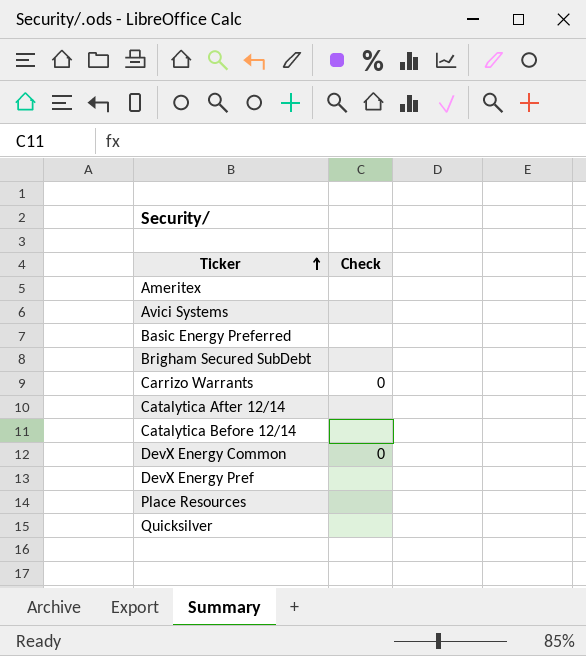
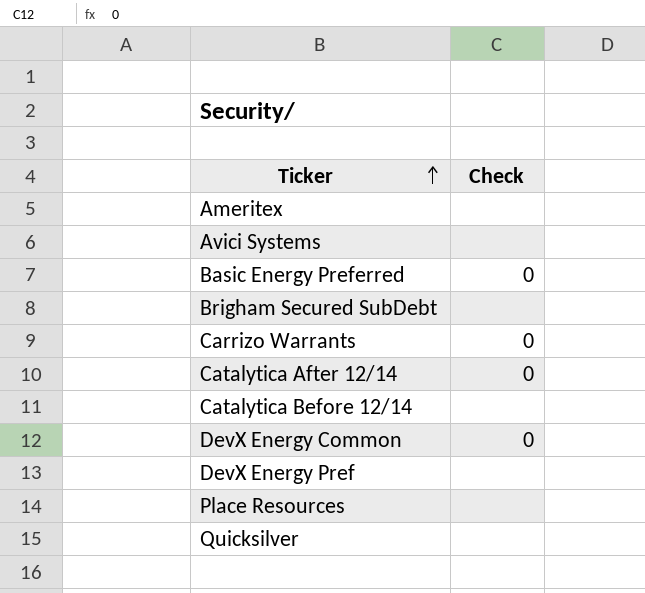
Basic Energy Preferred | Check: none -> 0
Catalytica After 12/14 | Check: none -> 0

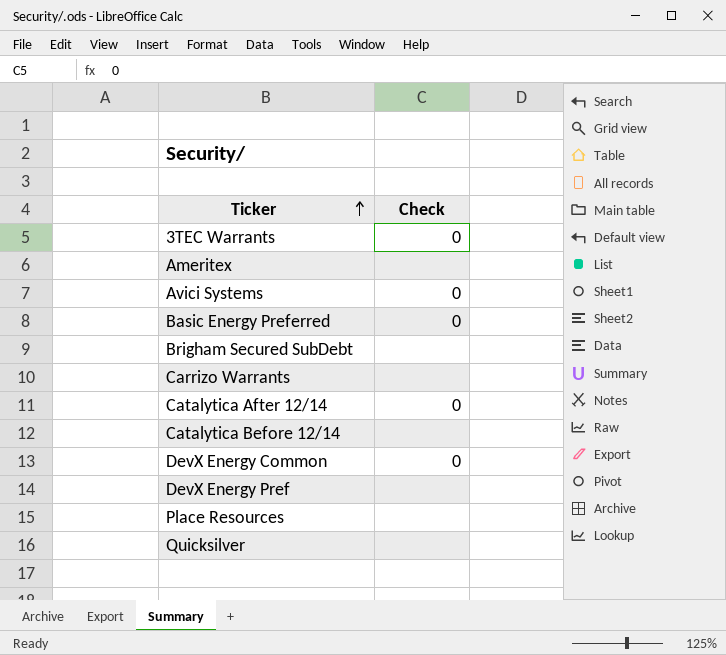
row 3TEC Warrants: none -> 0
Avici Systems | Check: none -> 0
Carrizo Warrants | Check: 0 -> none

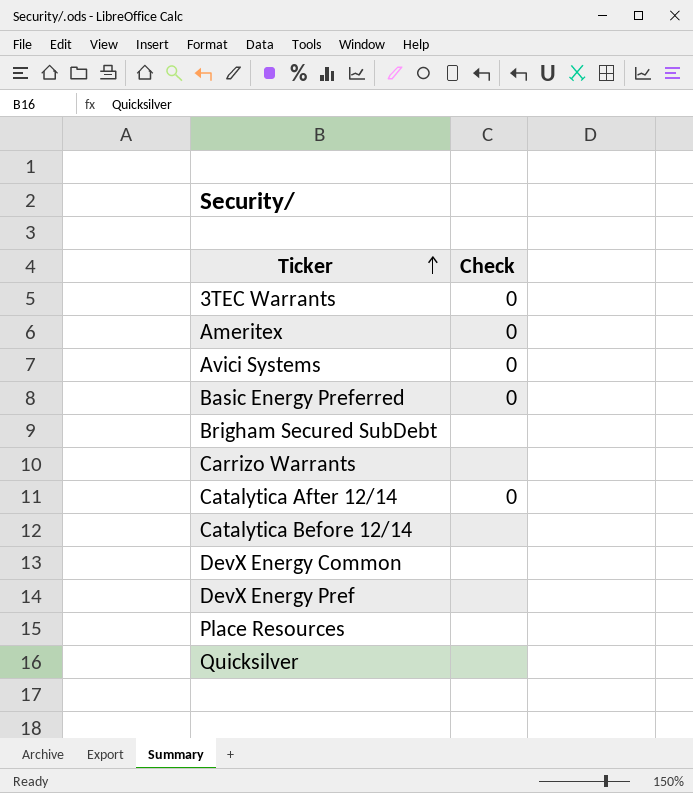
Ameritex | Check: none -> 0
DevX Energy Common | Check: 0 -> none

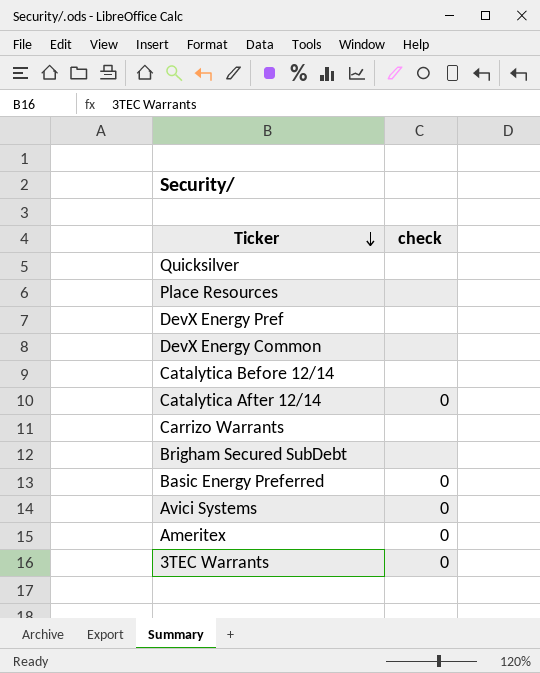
row order: Ticker ascending -> Ticker descending
column name: Check -> check

